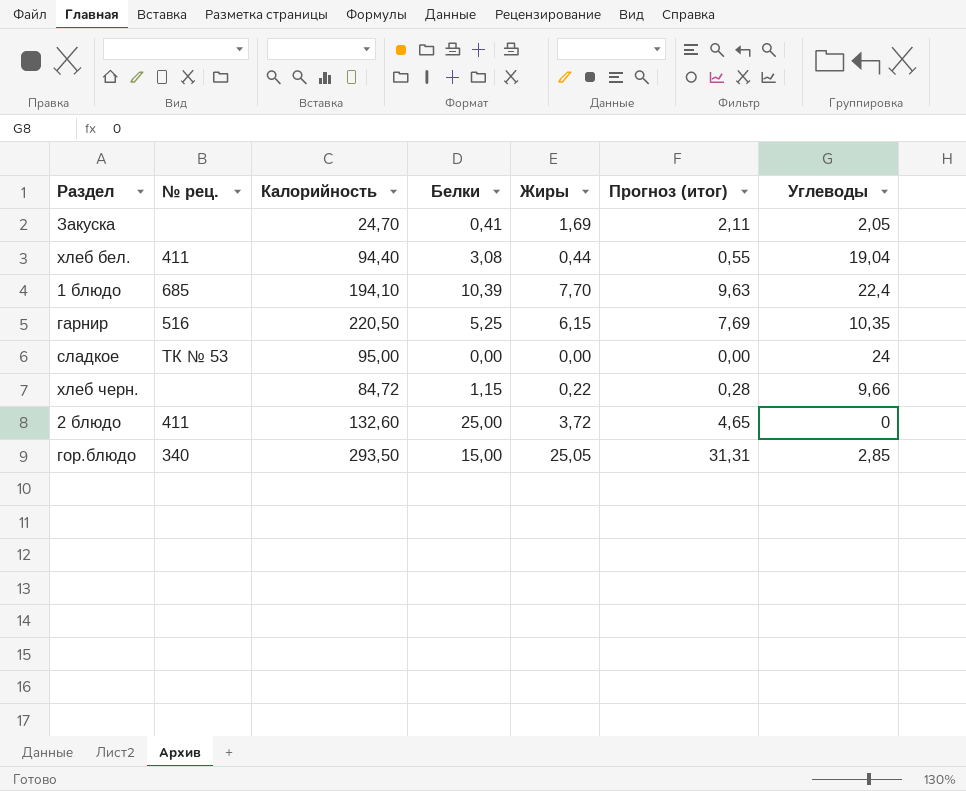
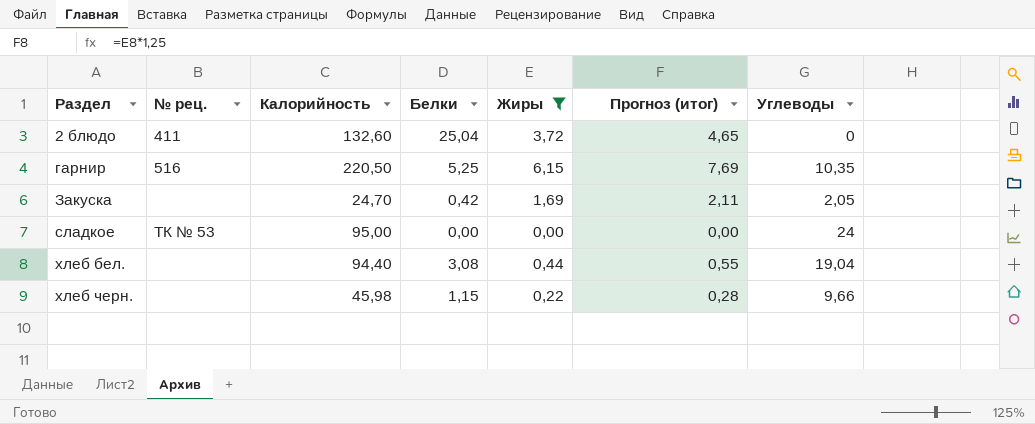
filter: none -> Жиры <= 6,15
row order: none -> Раздел ascending
2 блюдо | Белки: 25,00 -> 25,04
Закуска | Белки: 0,41 -> 0,42
хлеб бел. | № рец.: 411 -> none
хлеб черн. | Калорийность: 84,72 -> 45,98

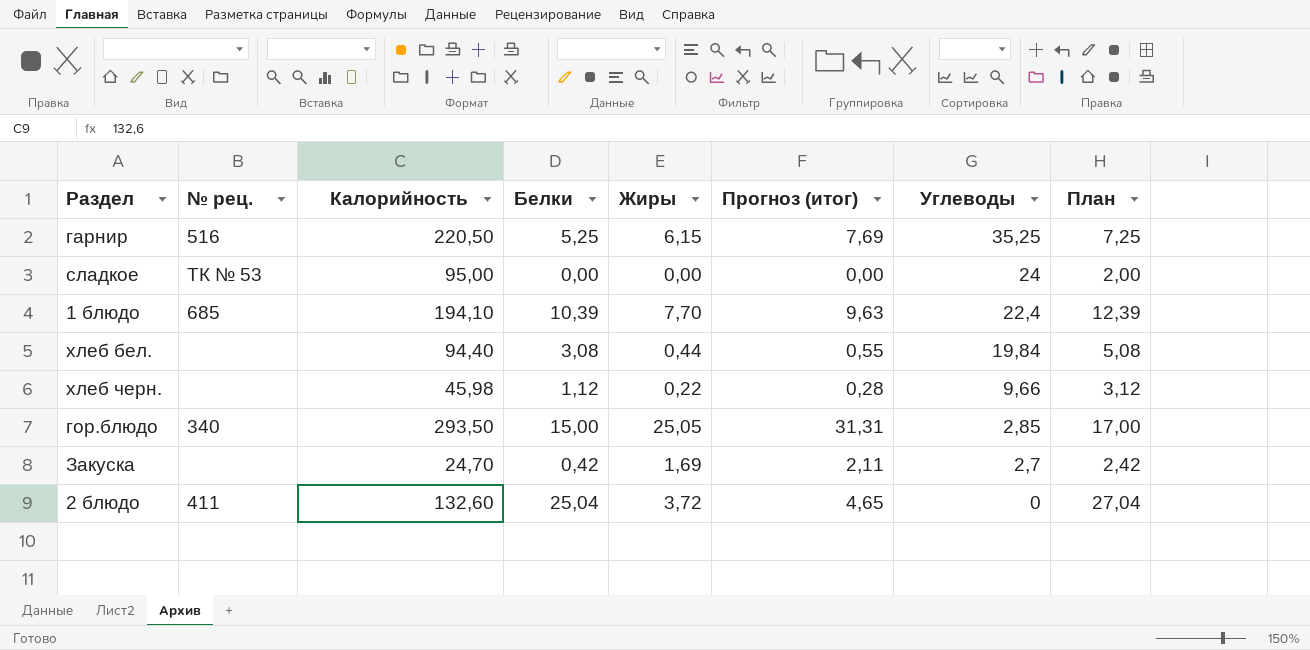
filter: Жиры <= 6,15 -> none
row order: Раздел ascending -> Углеводы descending
column План | formula: none -> [Белки] + 2
гарнир | Углеводы: 10,35 -> 35,25
хлеб бел. | Углеводы: 19,04 -> 19,84
хлеб черн. | Белки: 1,15 -> 1,12
Закуска | Углеводы: 2,05 -> 2,7

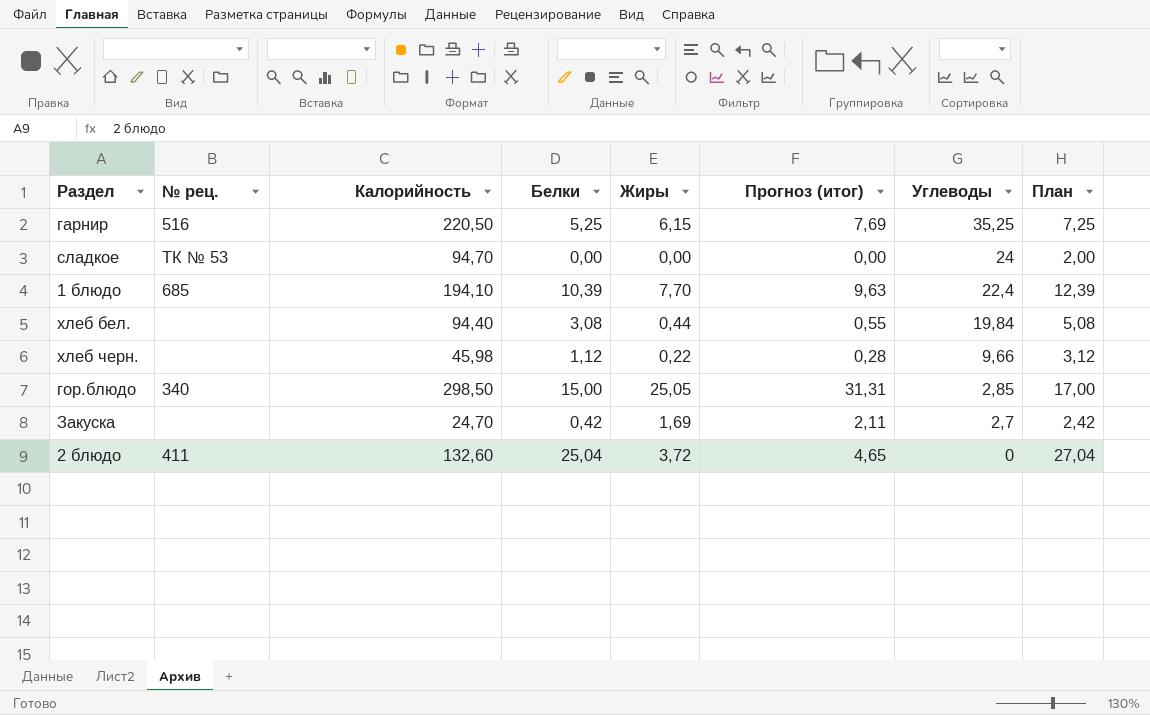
сладкое | Калорийность: 95,00 -> 94,70
гор.блюдо | Калорийность: 293,50 -> 298,50

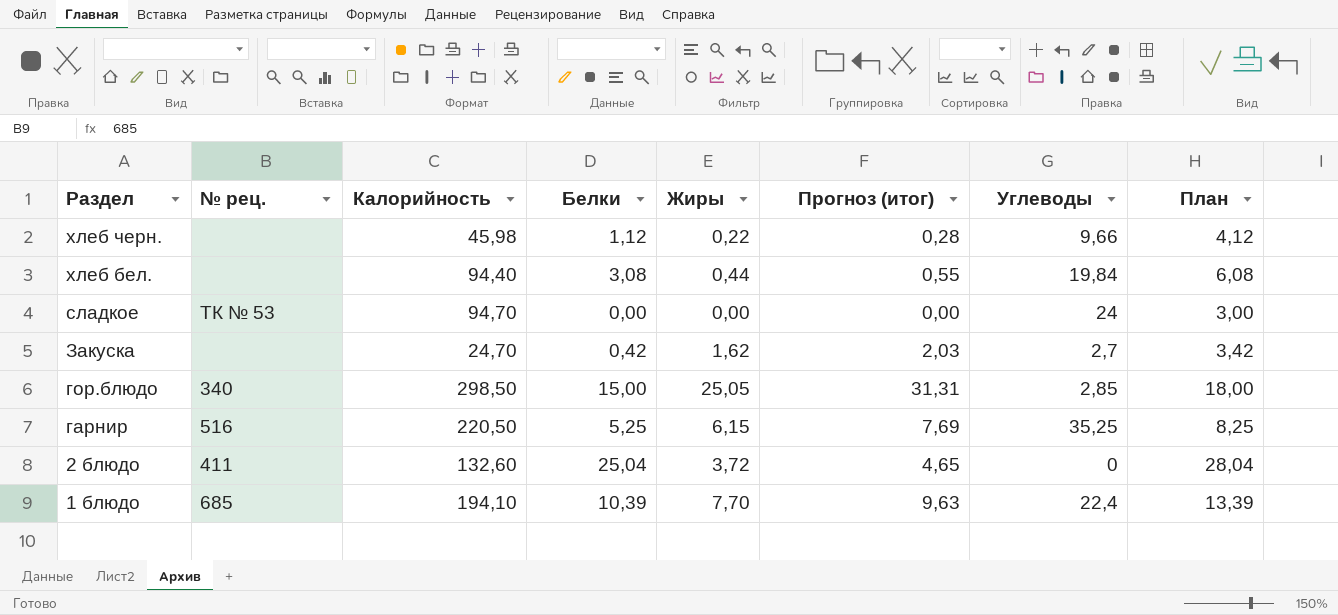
row order: Углеводы descending -> Раздел descending
column План | formula: [Белки] + 2 -> [Белки] + 3
Закуска | Жиры: 1,69 -> 1,62
Закуска | Прогноз (итог): 2,11 -> 2,03

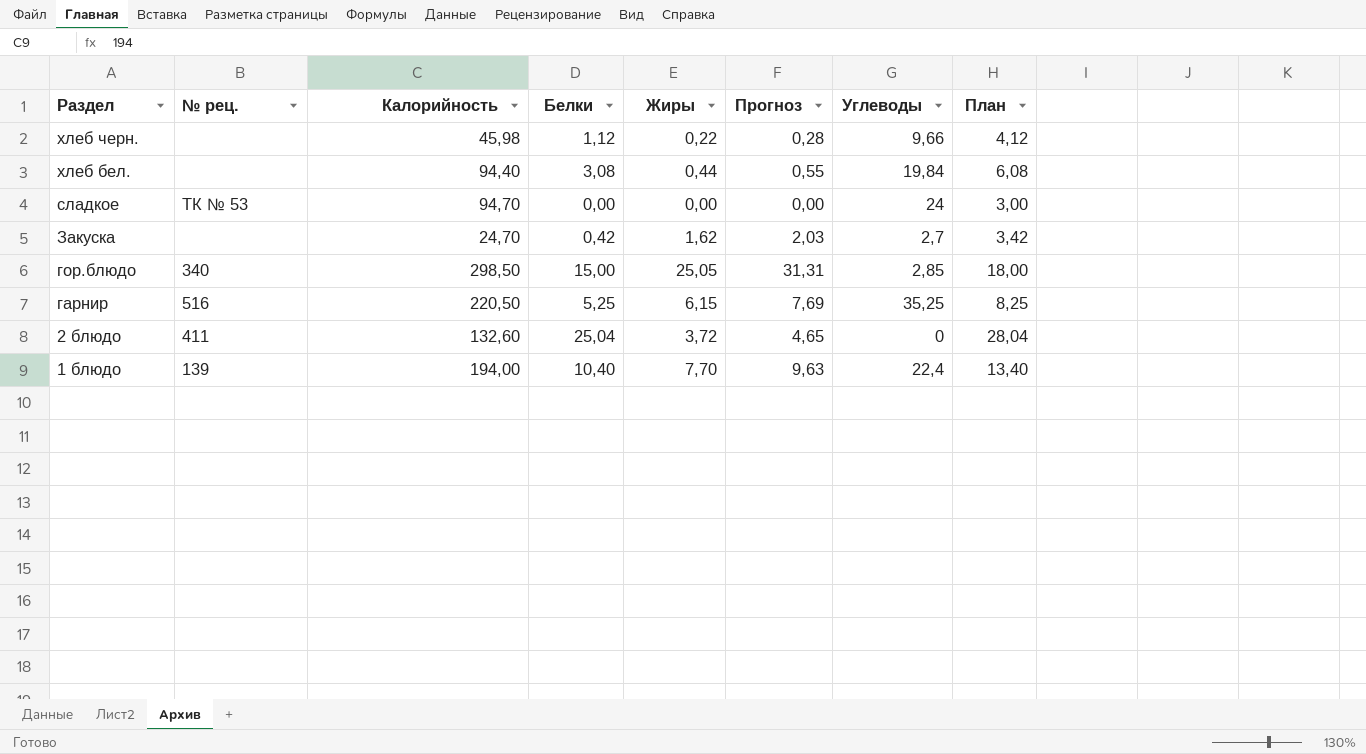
column name: Прогноз (итог) -> Прогноз
1 блюдо | № рец.: 685 -> 139
1 блюдо | Калорийность: 194,10 -> 194,00
1 блюдо | Белки: 10,39 -> 10,40
1 блюдо | План: 13,39 -> 13,40

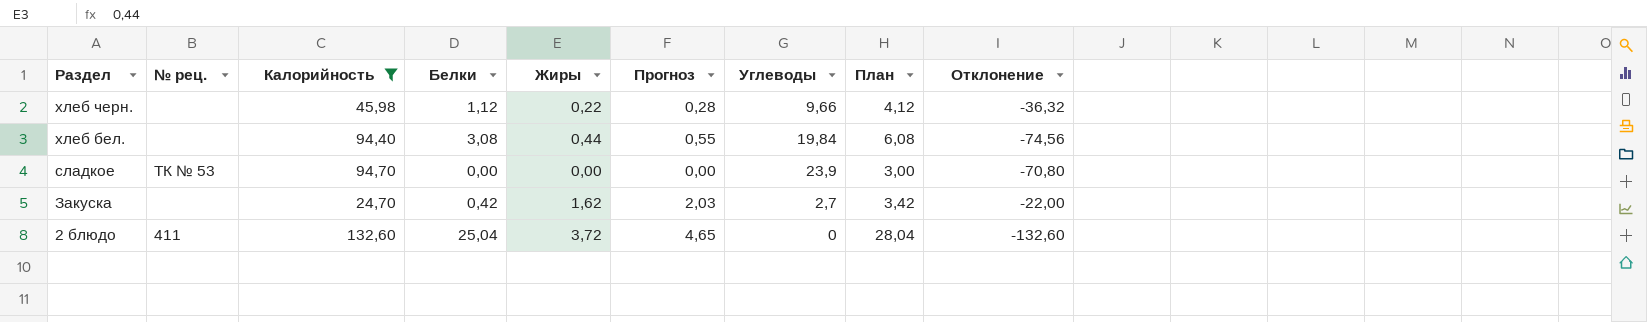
filter: none -> Калорийность <= 132,60
column Отклонение | formula: none -> [Углеводы] - [Калорийность]
сладкое | Углеводы: 24 -> 23,9

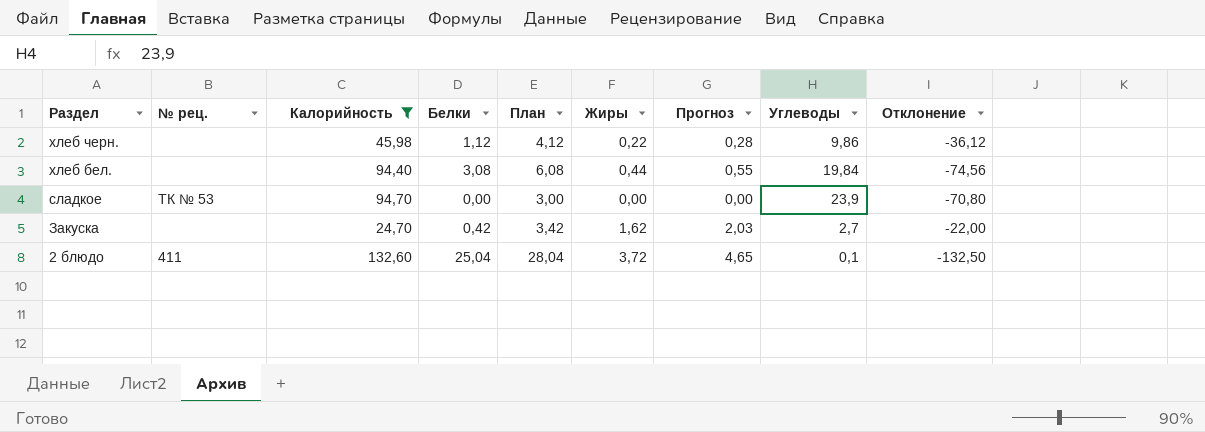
column План | position: 8 -> 5
хлеб черн. | Углеводы: 9,66 -> 9,86
хлеб черн. | Отклонение: -36,32 -> -36,12
2 блюдо | Углеводы: 0 -> 0,1
2 блюдо | Отклонение: -132,60 -> -132,50

